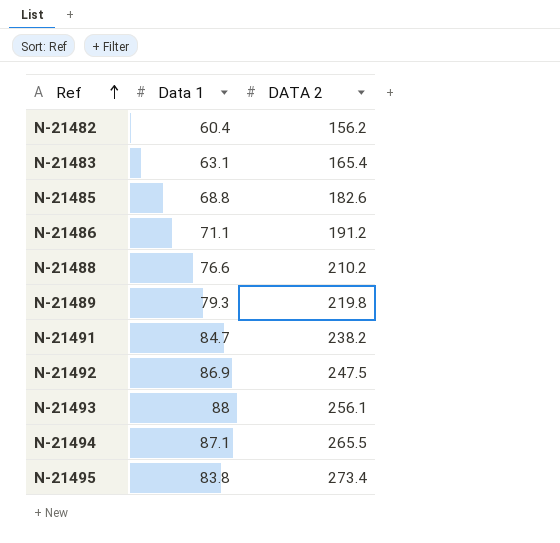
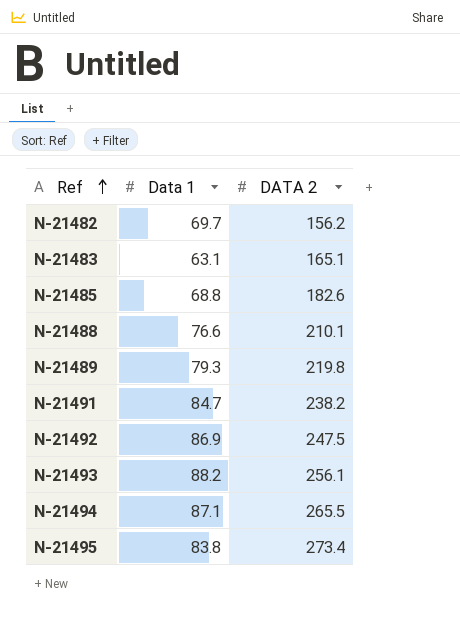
row N-21486: 71.1 | 191.2 -> none
N-21482 | Data 1: 60.4 -> 69.7
N-21483 | DATA 2: 165.4 -> 165.1
N-21488 | DATA 2: 210.2 -> 210.1
N-21493 | Data 1: 88 -> 88.2

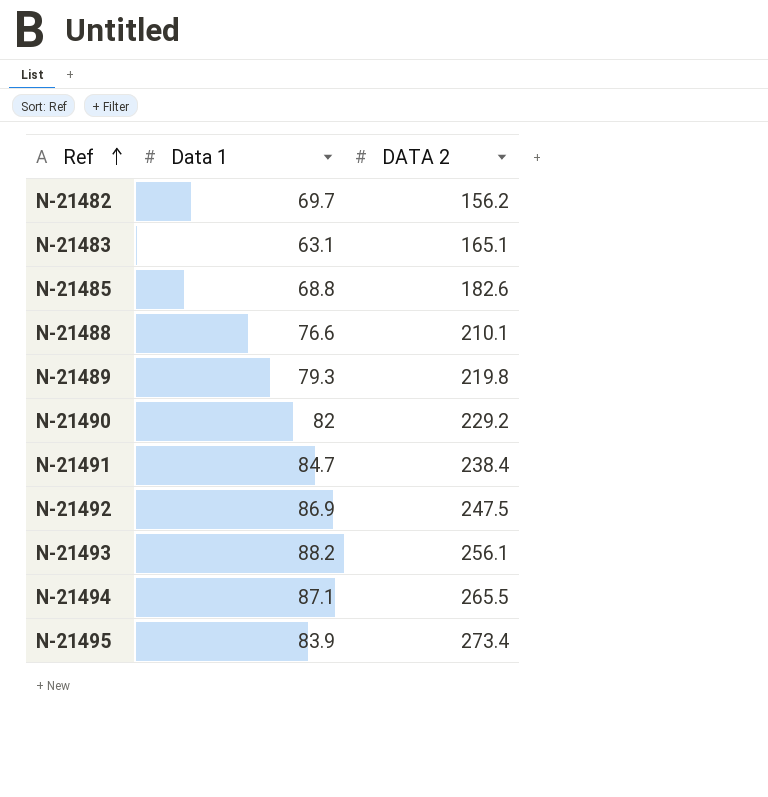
row N-21490: none -> 82 | 229.2
N-21491 | DATA 2: 238.2 -> 238.4
N-21495 | Data 1: 83.8 -> 83.9

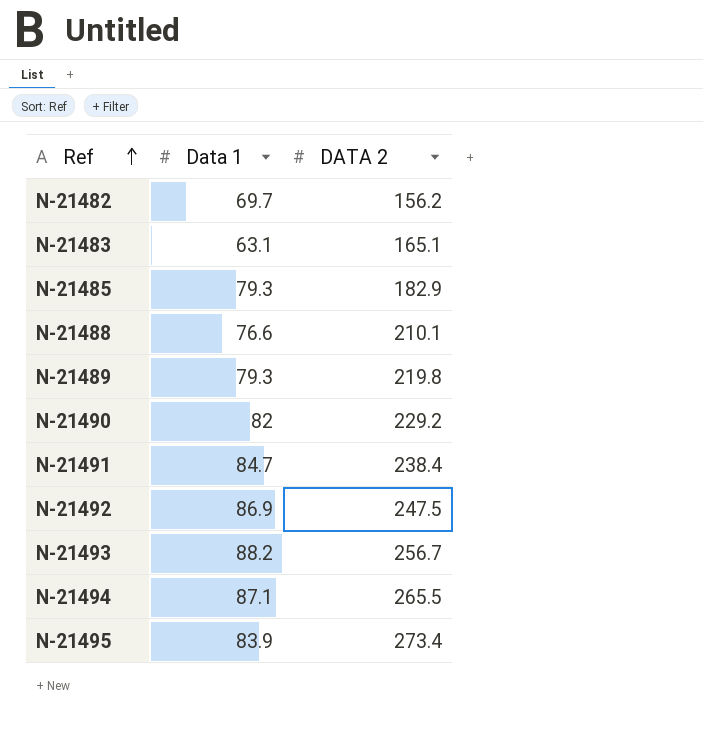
N-21485 | Data 1: 68.8 -> 79.3
N-21485 | DATA 2: 182.6 -> 182.9
N-21493 | DATA 2: 256.1 -> 256.7

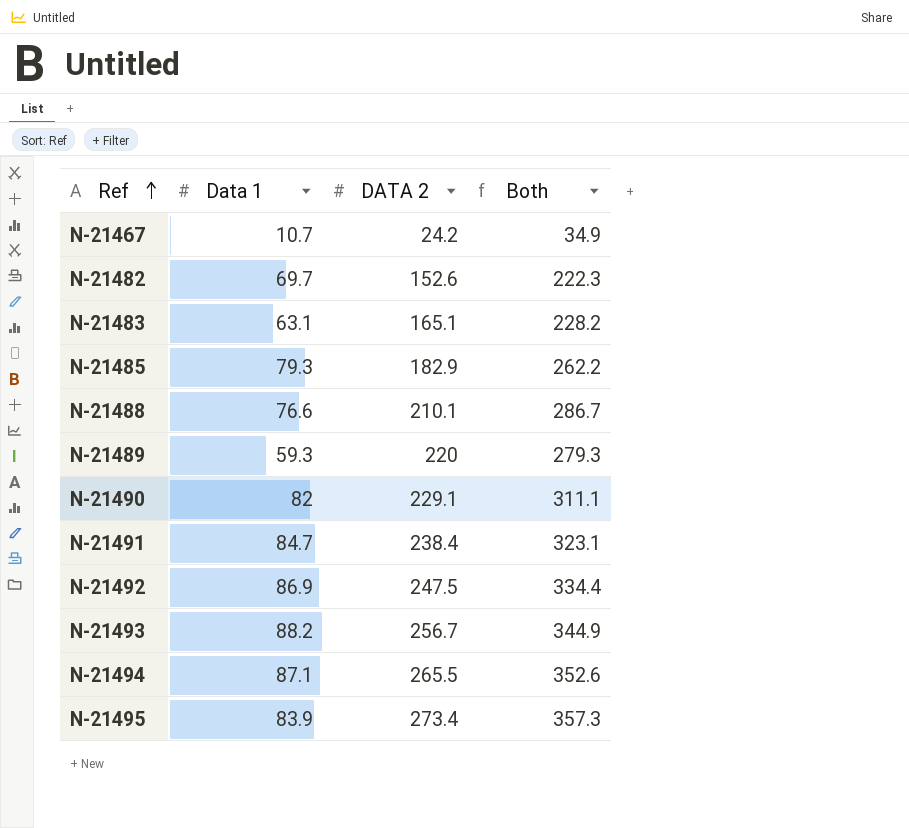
column Both | formula: none -> [Data 1] + [DATA 2]
row N-21467: none -> 10.7 | 24.2 | 34.9
N-21482 | DATA 2: 156.2 -> 152.6
N-21489 | Data 1: 79.3 -> 59.3
N-21489 | DATA 2: 219.8 -> 220
N-21490 | DATA 2: 229.2 -> 229.1

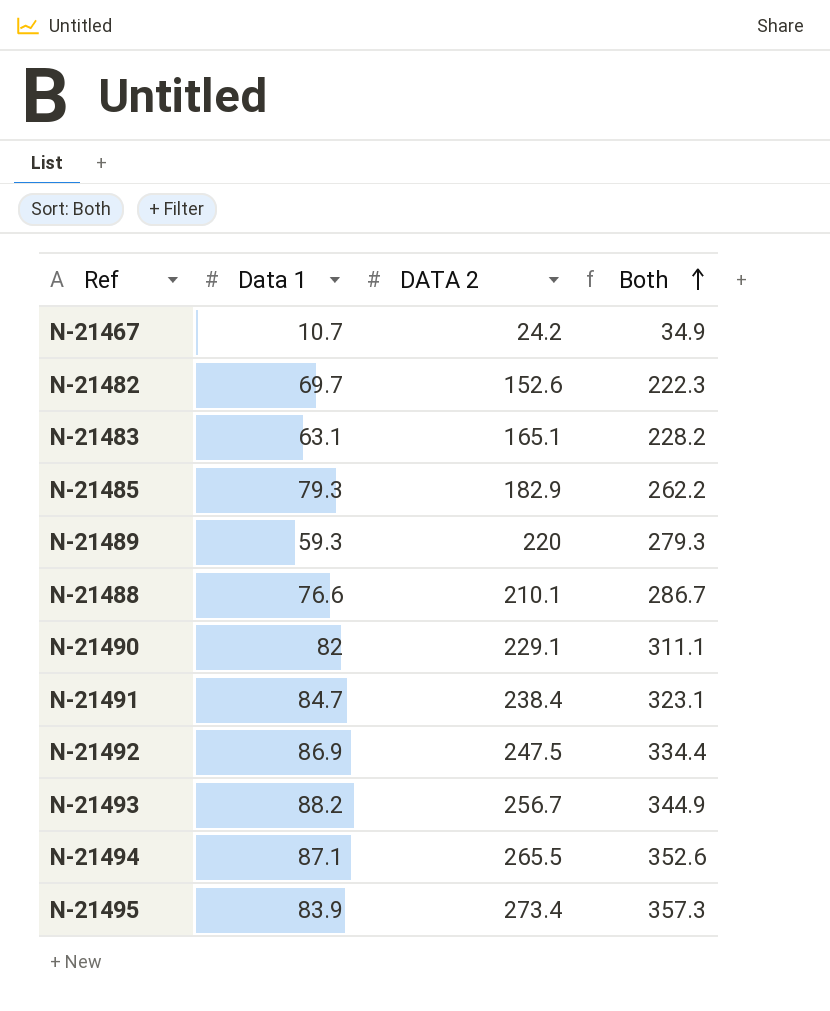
row order: Ref ascending -> Both ascending

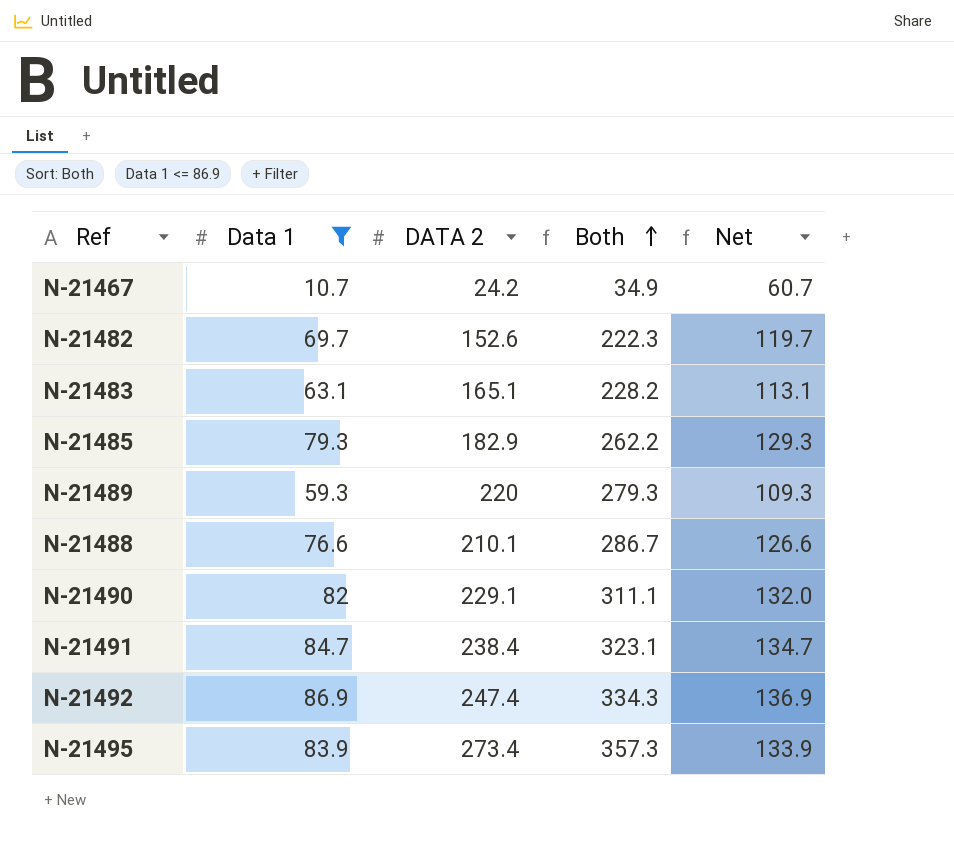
filter: none -> Data 1 <= 86.9
column Net | formula: none -> [Data 1] + 50
N-21492 | DATA 2: 247.5 -> 247.4
N-21492 | Both: 334.4 -> 334.3

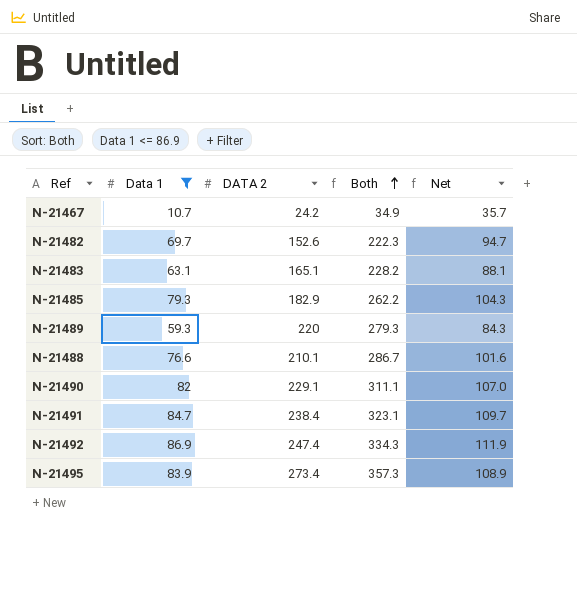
column Net | formula: [Data 1] + 50 -> [Data 1] + 25

